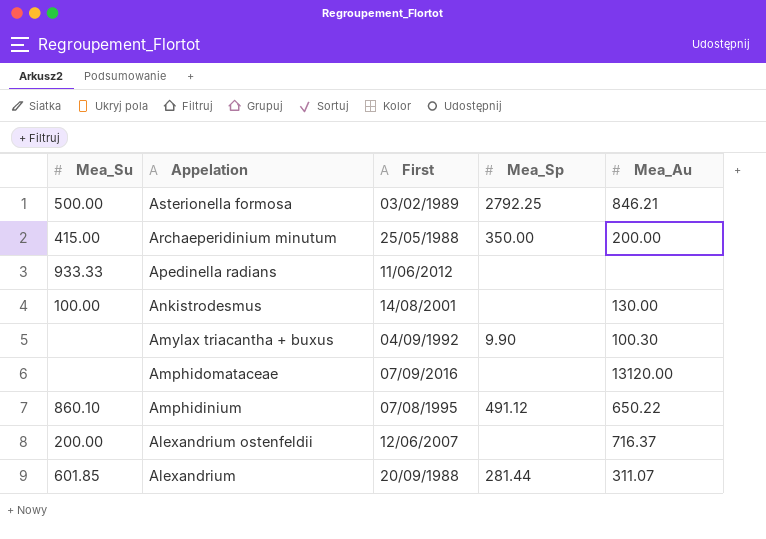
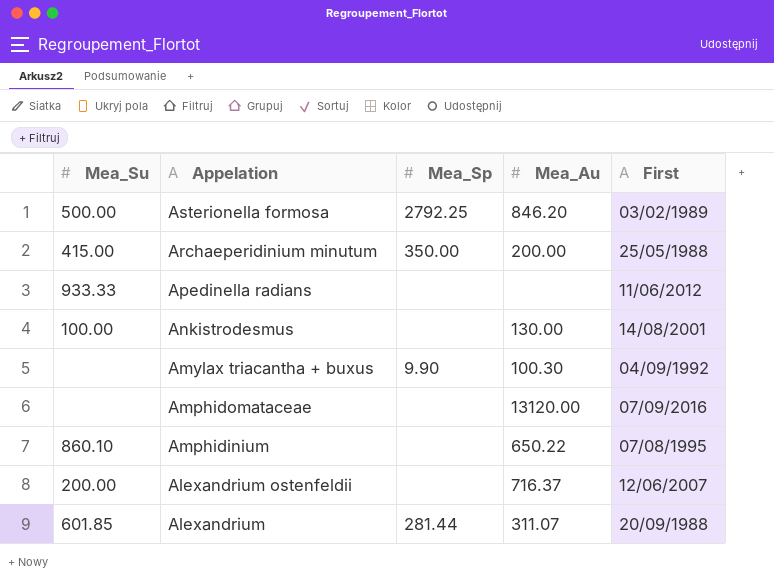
column First | position: 3 -> 5
Asterionella formosa | Mea_Au: 846.21 -> 846.20
Amphidinium | Mea_Sp: 491.12 -> none

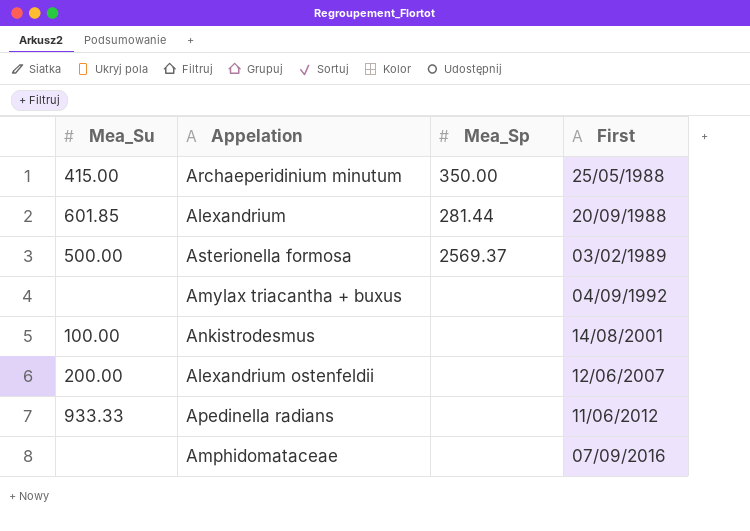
row order: Appelation descending -> First ascending
column Mea_Au | position: 4 -> none
row Amphidinium: 860.10 | none | 650.22 | 07/08/1995 -> none
Asterionella formosa | Mea_Sp: 2792.25 -> 2569.37
Amylax triacantha + buxus | Mea_Sp: 9.90 -> none

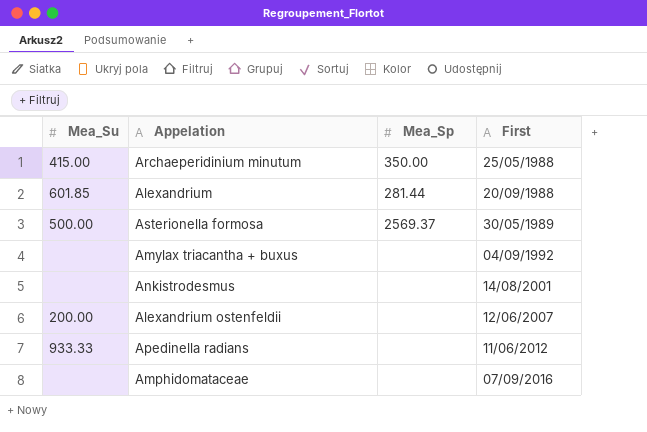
Asterionella formosa | First: 03/02/1989 -> 30/05/1989
Ankistrodesmus | Mea_Su: 100.00 -> none

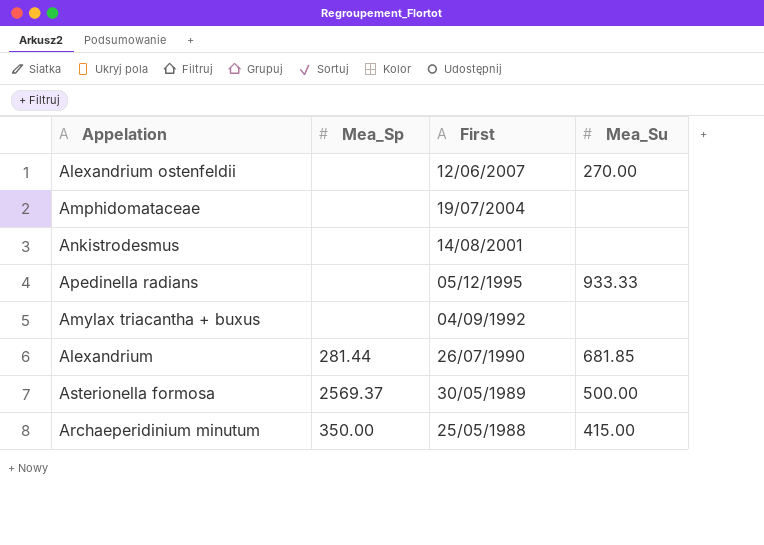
row order: First ascending -> First descending
column Mea_Su | position: 1 -> 4
Alexandrium ostenfeldii | Mea_Su: 200.00 -> 270.00
Amphidomataceae | First: 07/09/2016 -> 19/07/2004
Apedinella radians | First: 11/06/2012 -> 05/12/1995
Alexandrium | First: 20/09/1988 -> 26/07/1990
Alexandrium | Mea_Su: 601.85 -> 681.85

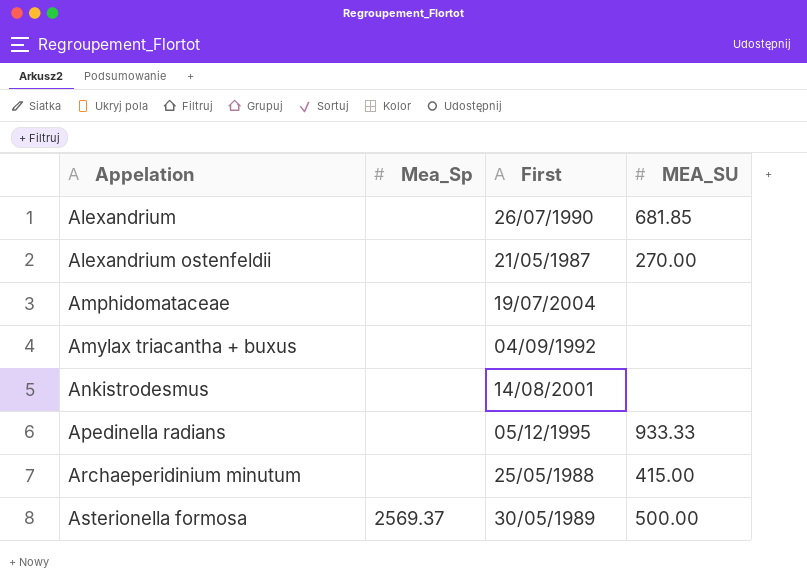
row order: First descending -> Appelation ascending
column name: Mea_Su -> MEA_SU
Alexandrium | Mea_Sp: 281.44 -> none
Alexandrium ostenfeldii | First: 12/06/2007 -> 21/05/1987
Archaeperidinium minutum | Mea_Sp: 350.00 -> none

